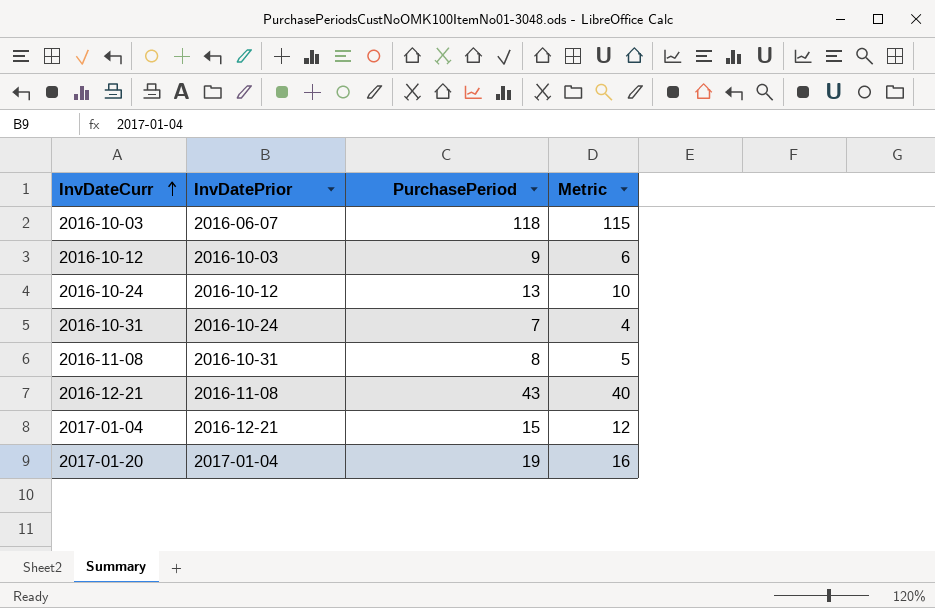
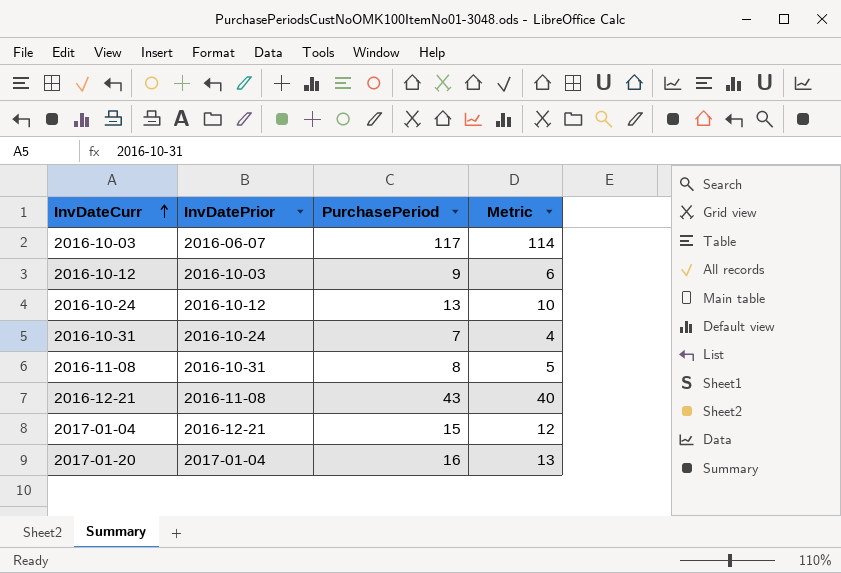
2016-10-03 | PurchasePeriod: 118 -> 117
2016-10-03 | Metric: 115 -> 114
2017-01-20 | PurchasePeriod: 19 -> 16
2017-01-20 | Metric: 16 -> 13

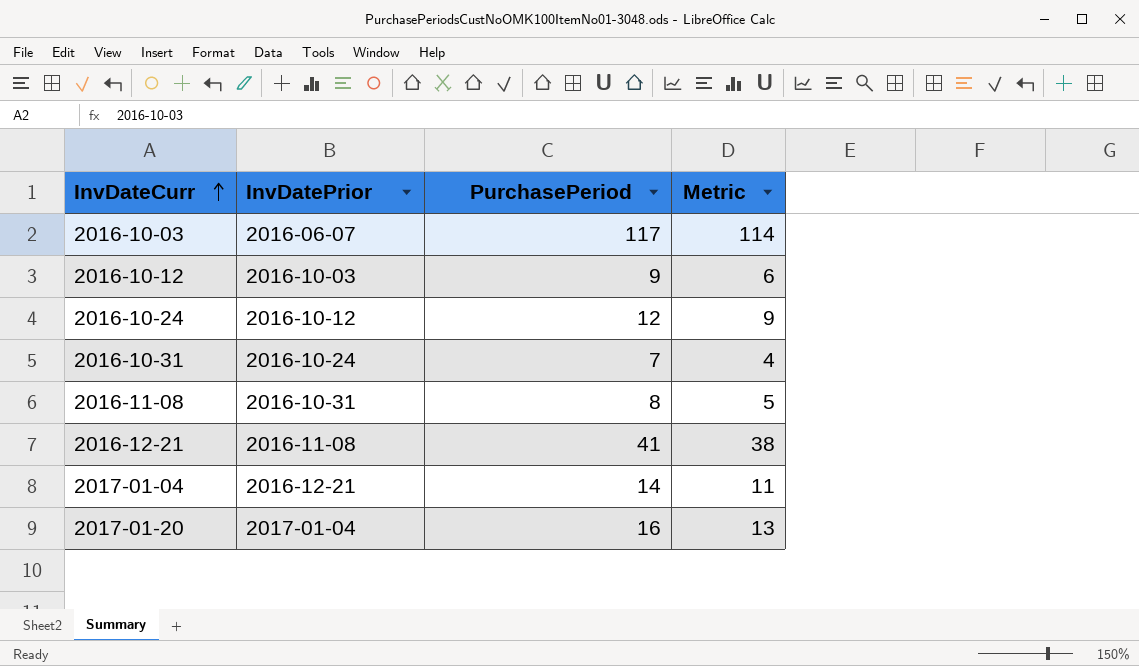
2016-10-24 | PurchasePeriod: 13 -> 12
2016-10-24 | Metric: 10 -> 9
2016-12-21 | PurchasePeriod: 43 -> 41
2016-12-21 | Metric: 40 -> 38
2017-01-04 | PurchasePeriod: 15 -> 14
2017-01-04 | Metric: 12 -> 11

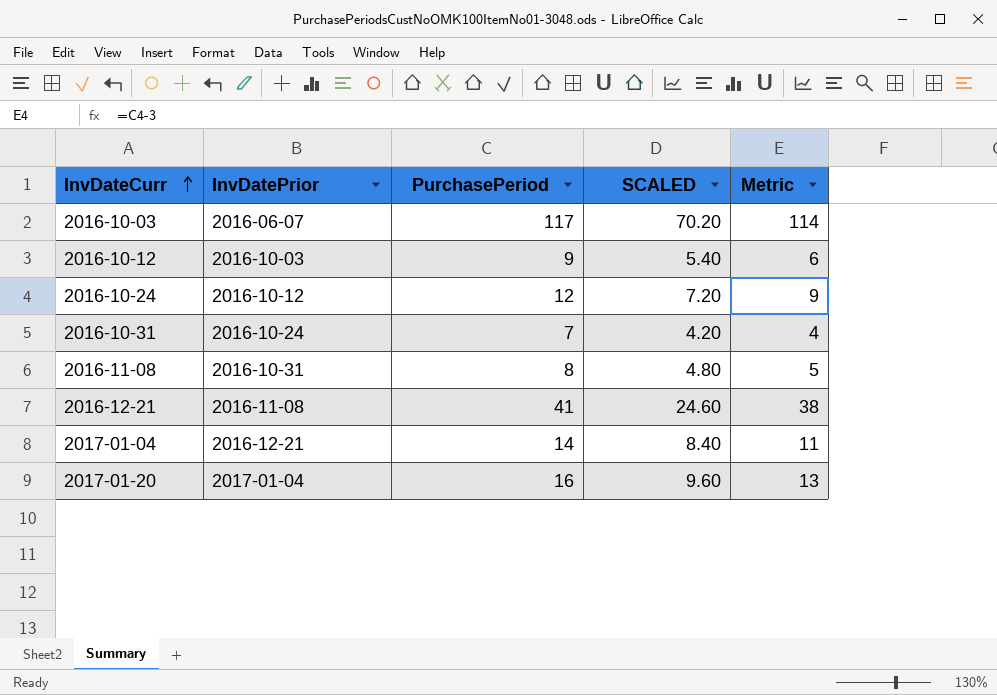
column SCALED | formula: none -> [PurchasePeriod] * 0.6

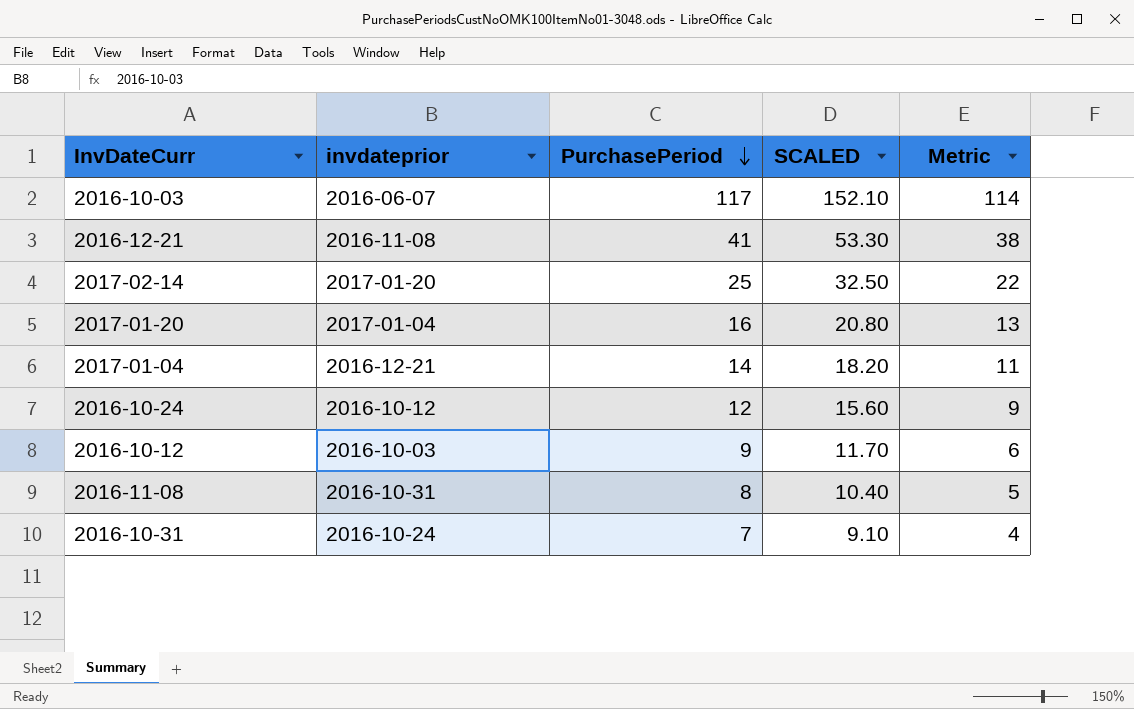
row order: InvDateCurr ascending -> PurchasePeriod descending
column name: InvDatePrior -> invdateprior
column SCALED | formula: [PurchasePeriod] * 0.6 -> [PurchasePeriod] * 1.3
row 2017-02-14: none -> 2017-01-20 | 25 | 32.50 | 22

